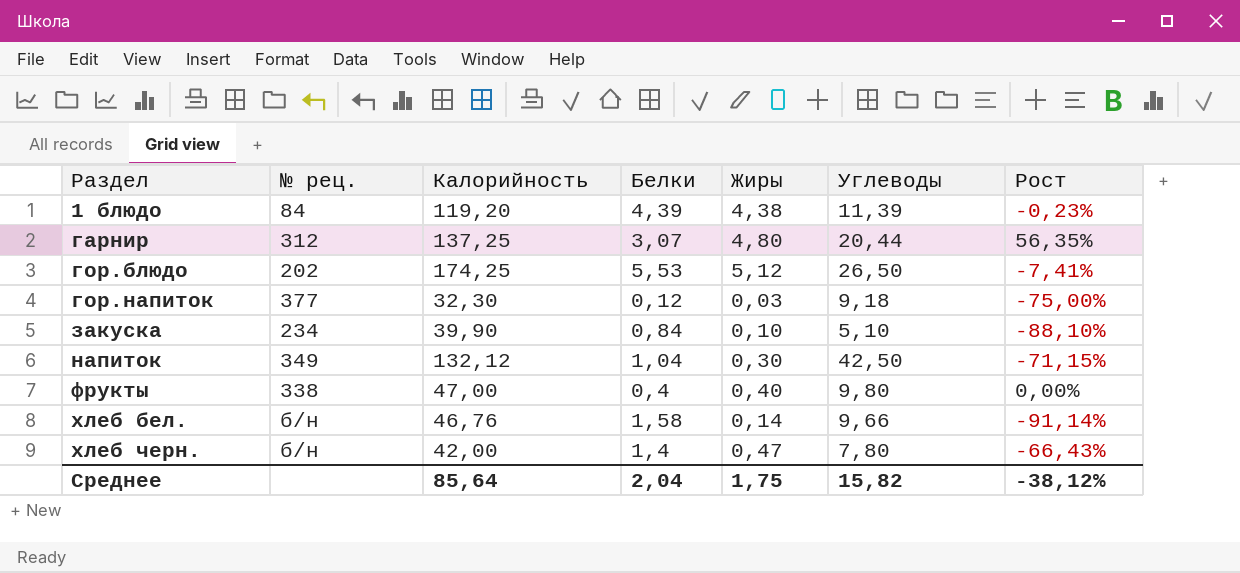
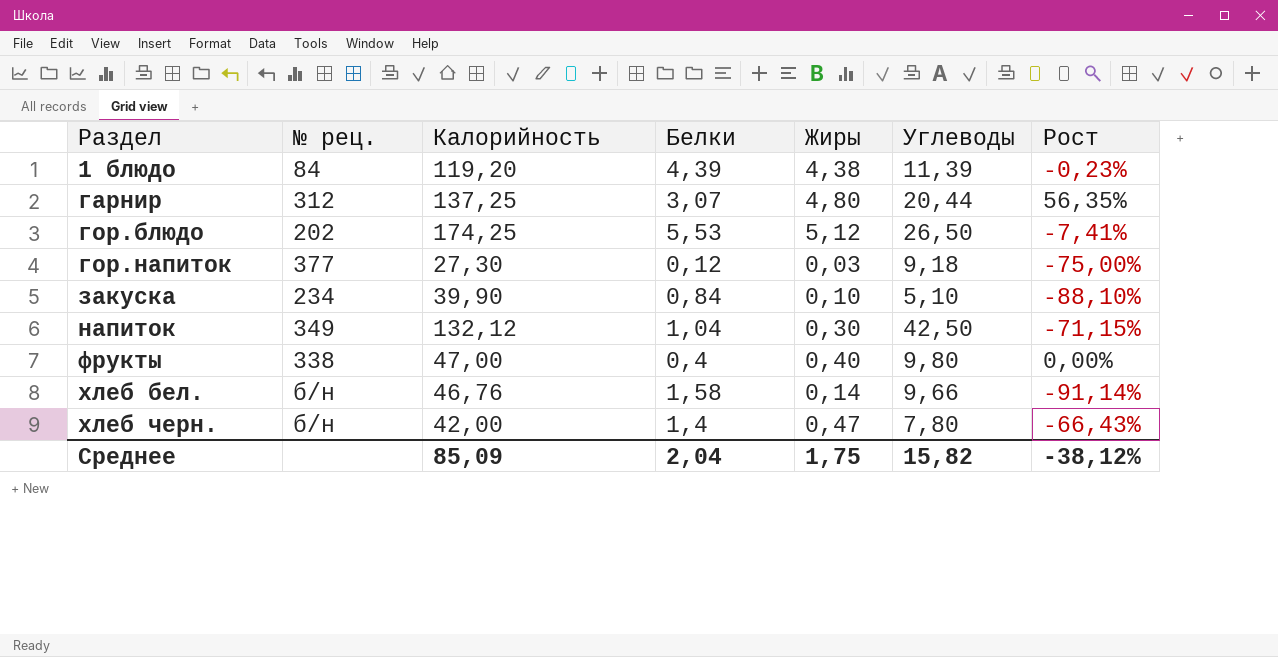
гор.напиток | Калорийность: 32,30 -> 27,30
Среднее | Калорийность: 85,64 -> 85,09

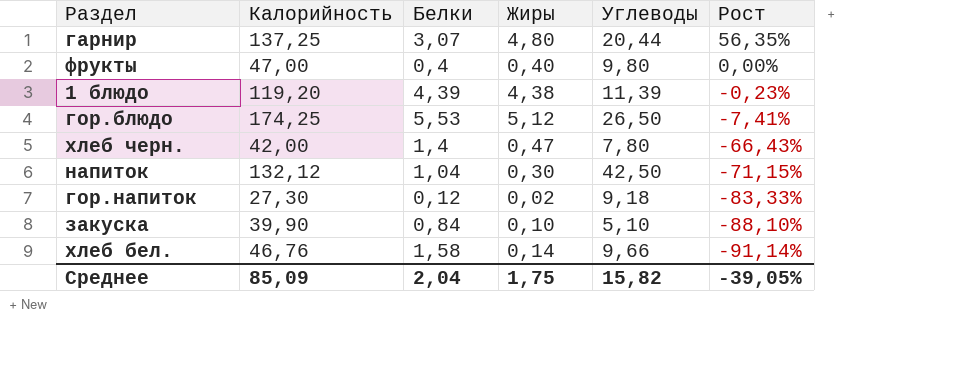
row order: Раздел ascending -> Рост descending
column № рец. | position: 2 -> none
гор.напиток | Жиры: 0,03 -> 0,02
гор.напиток | Рост: -75,00% -> -83,33%
Среднее | Рост: -38,12% -> -39,05%

